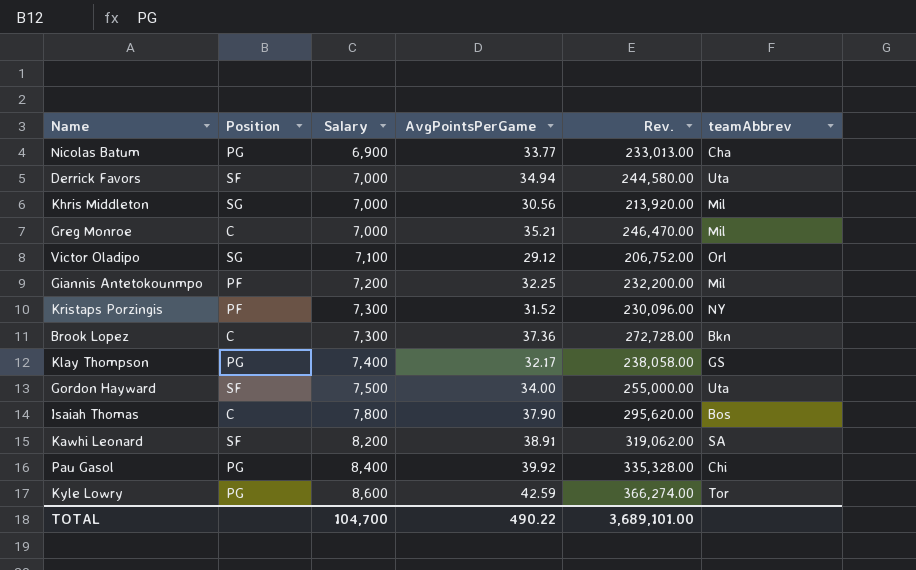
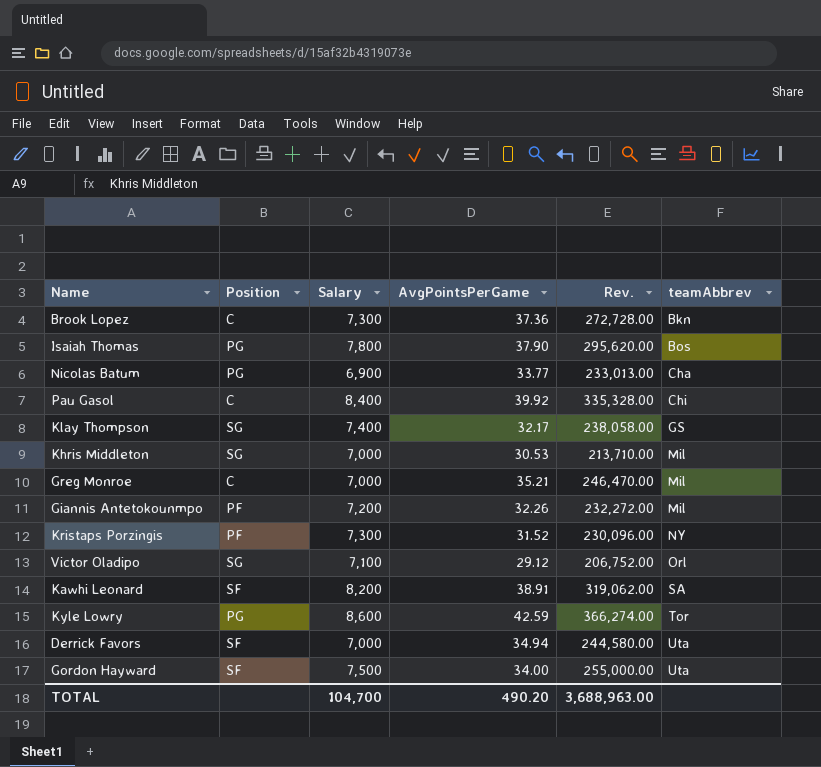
row order: Salary ascending -> teamAbbrev ascending
Isaiah Thomas | Position: C -> PG
Pau Gasol | Position: PG -> C
Klay Thompson | Position: PG -> SG
Khris Middleton | AvgPointsPerGame: 30.56 -> 30.53
Khris Middleton | Rev.: 213,920.00 -> 213,710.00
Giannis Antetokounmpo | AvgPointsPerGame: 32.25 -> 32.26
Giannis Antetokounmpo | Rev.: 232,200.00 -> 232,272.00
TOTAL | AvgPointsPerGame: 490.22 -> 490.20
TOTAL | Rev.: 3,689,101.00 -> 3,688,963.00

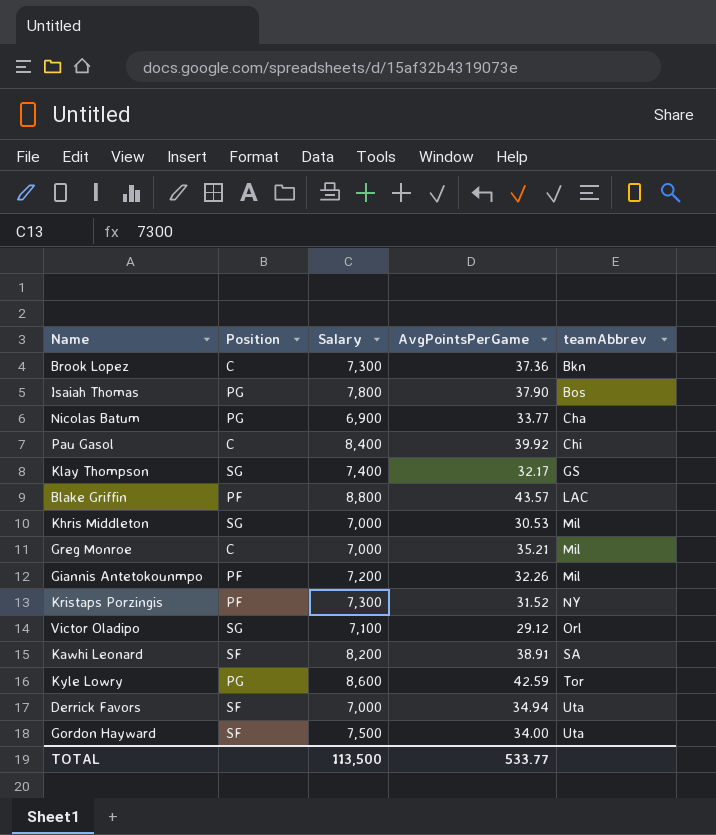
column Rev. | formula: [Salary] * [AvgPointsPerGame] -> none
row Blake Griffin: none -> PF | 8,800 | 43.57 | LAC
TOTAL | Salary: 104,700 -> 113,500
TOTAL | AvgPointsPerGame: 490.20 -> 533.77

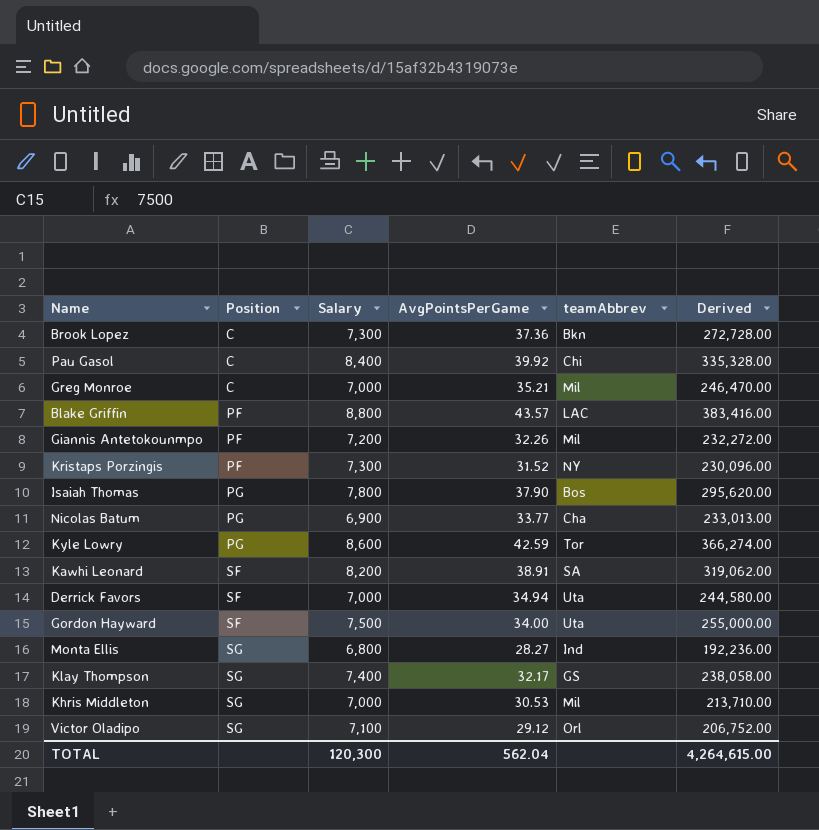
row order: teamAbbrev ascending -> Position ascending
column Derived | formula: none -> [Salary] * [AvgPointsPerGame]
row Monta Ellis: none -> SG | 6,800 | 28.27 | Ind | 192,236.00
TOTAL | Salary: 113,500 -> 120,300
TOTAL | AvgPointsPerGame: 533.77 -> 562.04

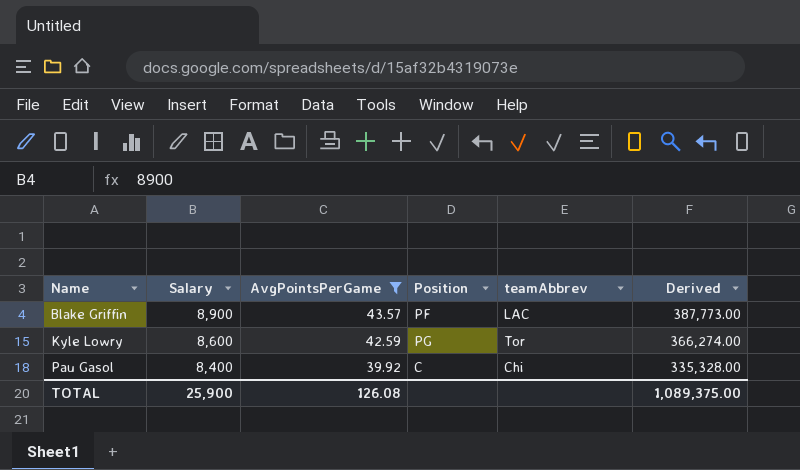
filter: none -> AvgPointsPerGame >= 39.92
row order: Position ascending -> Name ascending
column Position | position: 2 -> 4
Blake Griffin | Salary: 8,800 -> 8,900
Blake Griffin | Derived: 383,416.00 -> 387,773.00
TOTAL | Salary: 120,300 -> 25,900
TOTAL | AvgPointsPerGame: 562.04 -> 126.08
TOTAL | Derived: 4,264,615.00 -> 1,089,375.00

